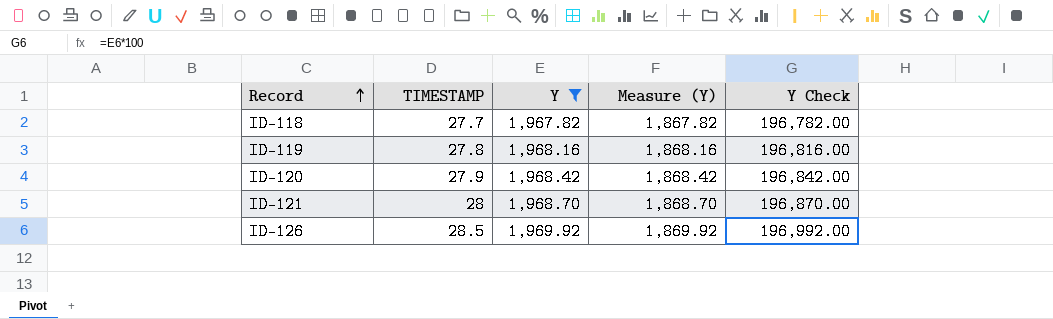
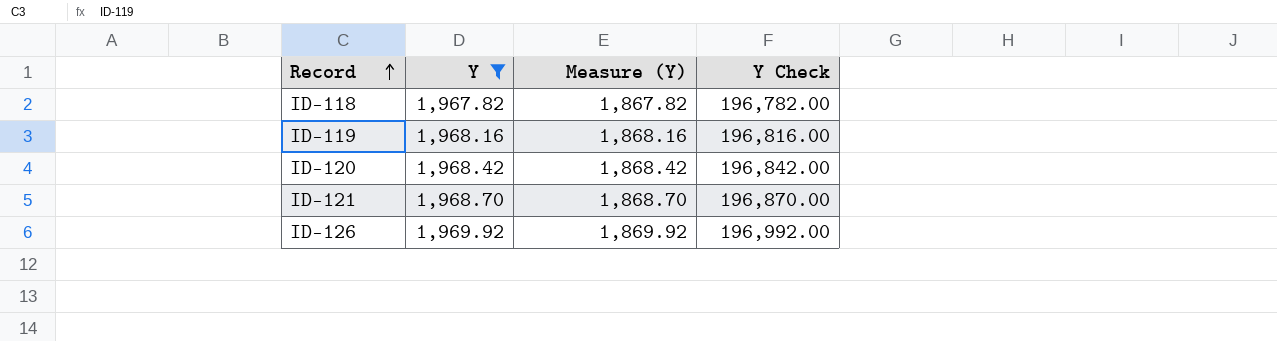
column TIMESTAMP | position: 2 -> none

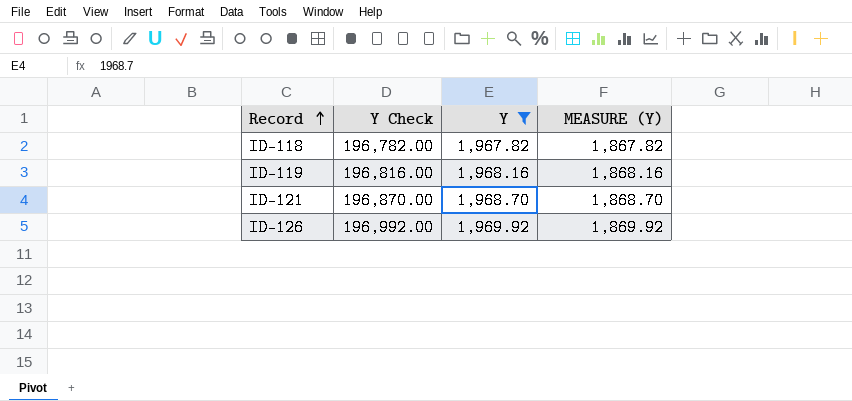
column Y Check | position: 4 -> 2
column name: Measure (Y) -> MEASURE (Y)
row ID-120: 1,968.42 | 1,868.42 | 196,842.00 -> none

